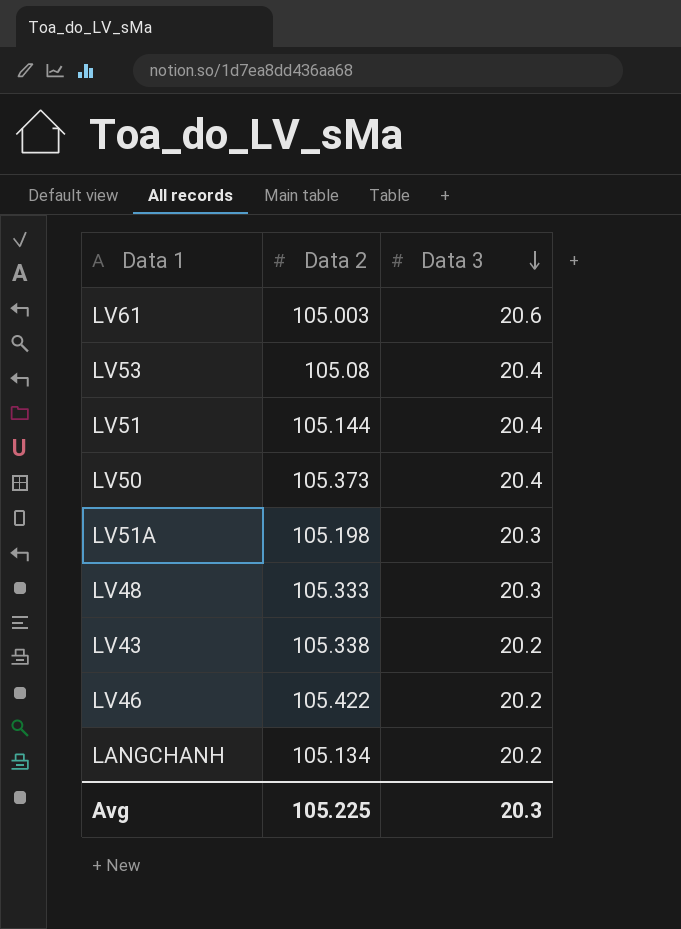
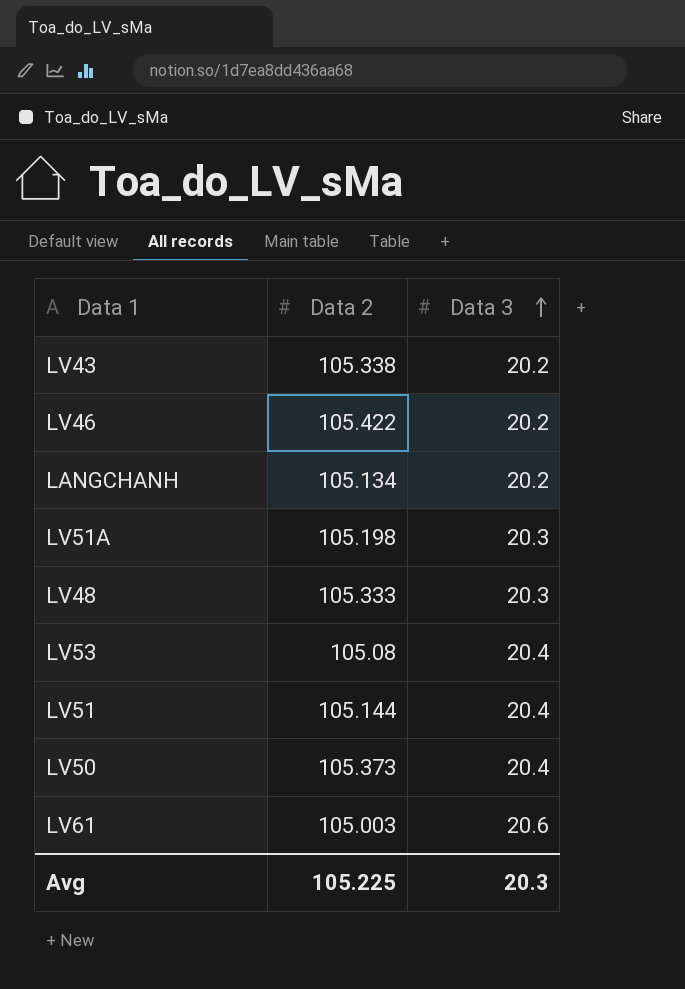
row order: Data 3 descending -> Data 3 ascending

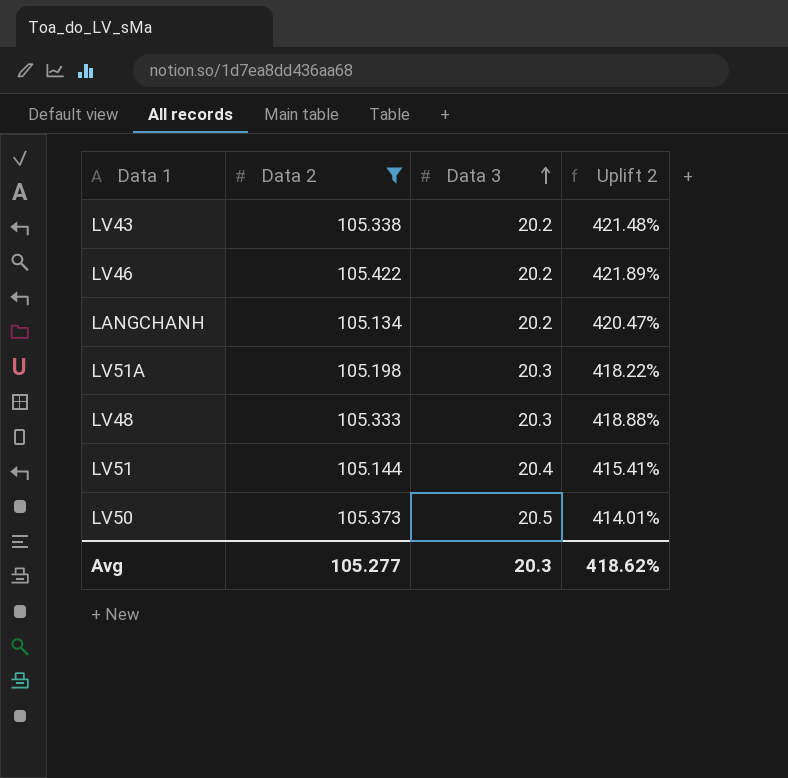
filter: none -> Data 2 >= 105.134
column Uplift 2 | formula: none -> ([Data 2] - [Data 3]) / [Data 3]
LV50 | Data 3: 20.4 -> 20.5
Avg | Data 2: 105.225 -> 105.277

